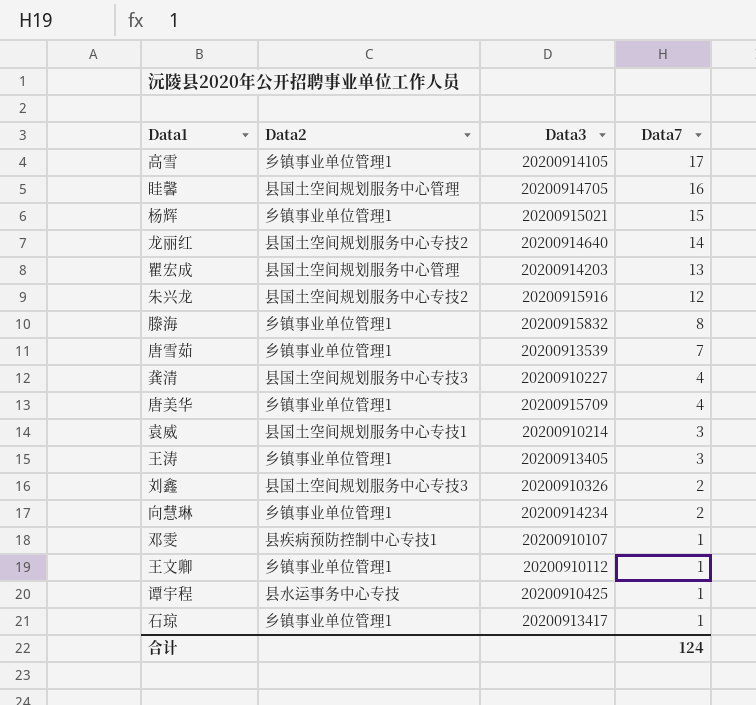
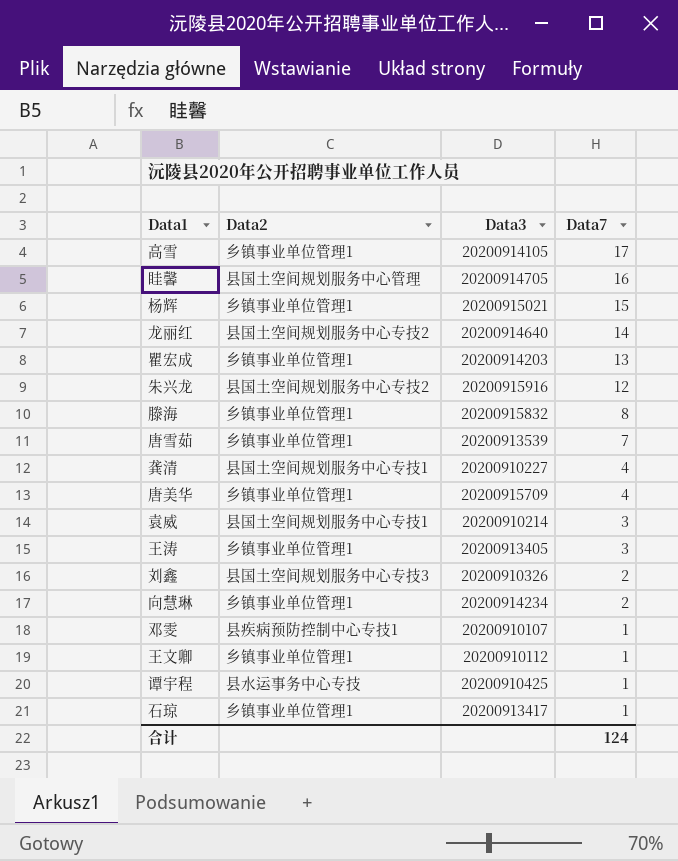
瞿宏成 | Data2: 县国土空间规划服务中心管理 -> 乡镇事业单位管理1
龚清 | Data2: 县国土空间规划服务中心专技3 -> 县国土空间规划服务中心专技1

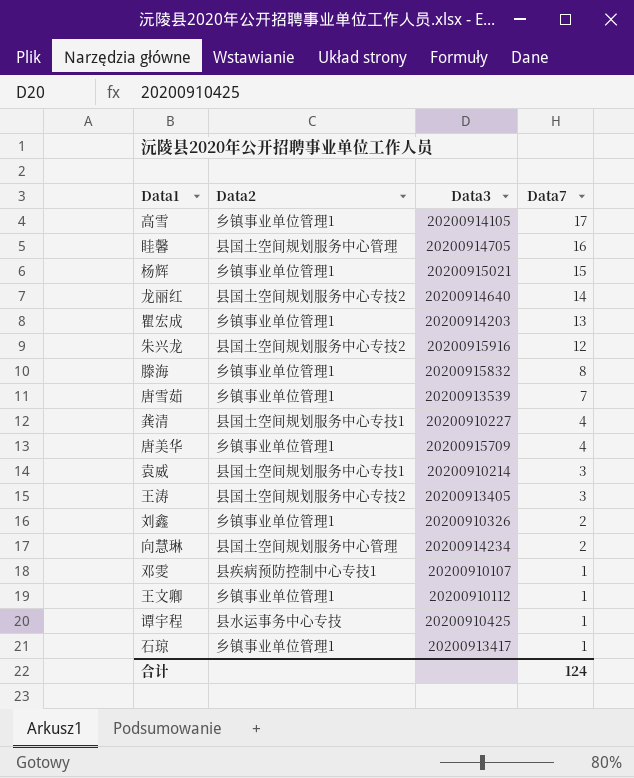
王涛 | Data2: 乡镇事业单位管理1 -> 县国土空间规划服务中心专技2
刘鑫 | Data2: 县国土空间规划服务中心专技3 -> 乡镇事业单位管理1
向慧琳 | Data2: 乡镇事业单位管理1 -> 县国土空间规划服务中心管理

